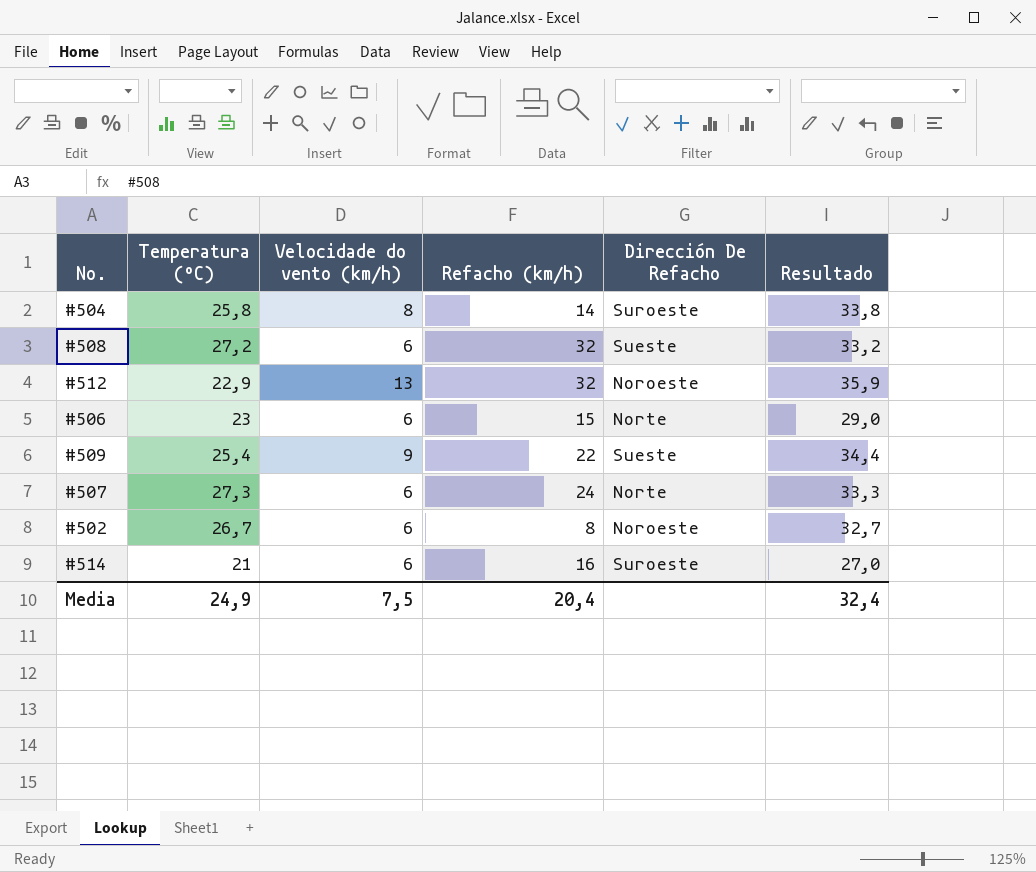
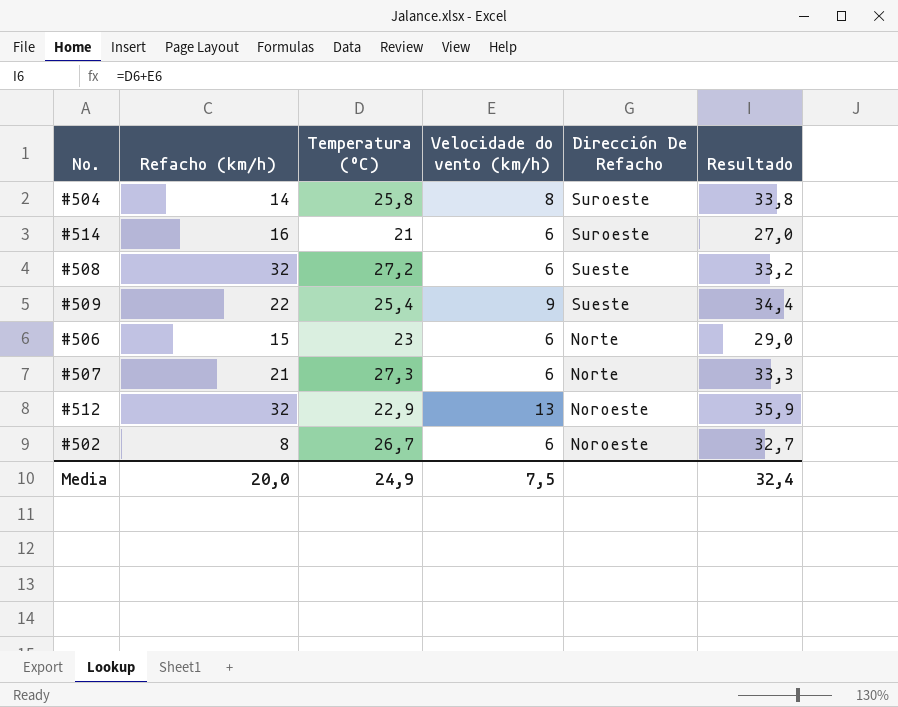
row order: none -> Dirección De Refacho descending
column Refacho (km/h) | position: 4 -> 2
#507 | Refacho (km/h): 24 -> 21
Media | Refacho (km/h): 20,4 -> 20,0

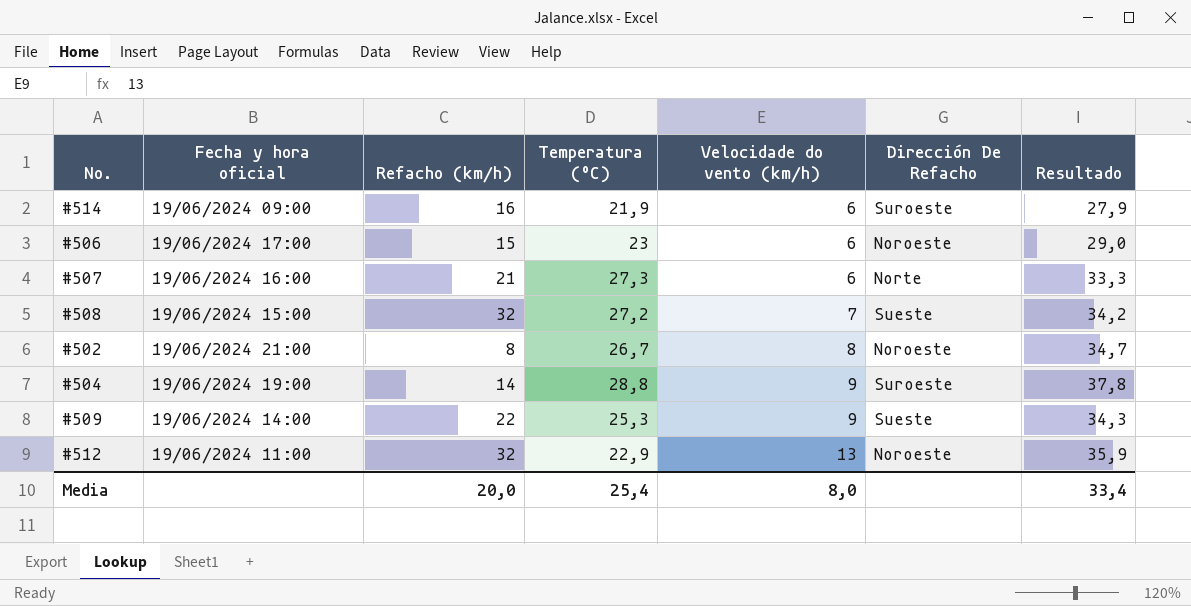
row order: Dirección De Refacho descending -> Velocidade do vento (km/h) ascending
column Fecha y hora oficial | position: none -> 2
#514 | Temperatura (ºC): 21 -> 21,9
#514 | Resultado: 27,0 -> 27,9
#506 | Dirección De Refacho: Norte -> Noroeste
#508 | Velocidade do vento (km/h): 6 -> 7
#508 | Resultado: 33,2 -> 34,2
#502 | Velocidade do vento (km/h): 6 -> 8
#502 | Resultado: 32,7 -> 34,7
#504 | Temperatura (ºC): 25,8 -> 28,8
#504 | Velocidade do vento (km/h): 8 -> 9
#504 | Resultado: 33,8 -> 37,8
#509 | Temperatura (ºC): 25,4 -> 25,3
#509 | Resultado: 34,4 -> 34,3
Media | Temperatura (ºC): 24,9 -> 25,4
Media | Velocidade do vento (km/h): 7,5 -> 8,0
Media | Resultado: 32,4 -> 33,4

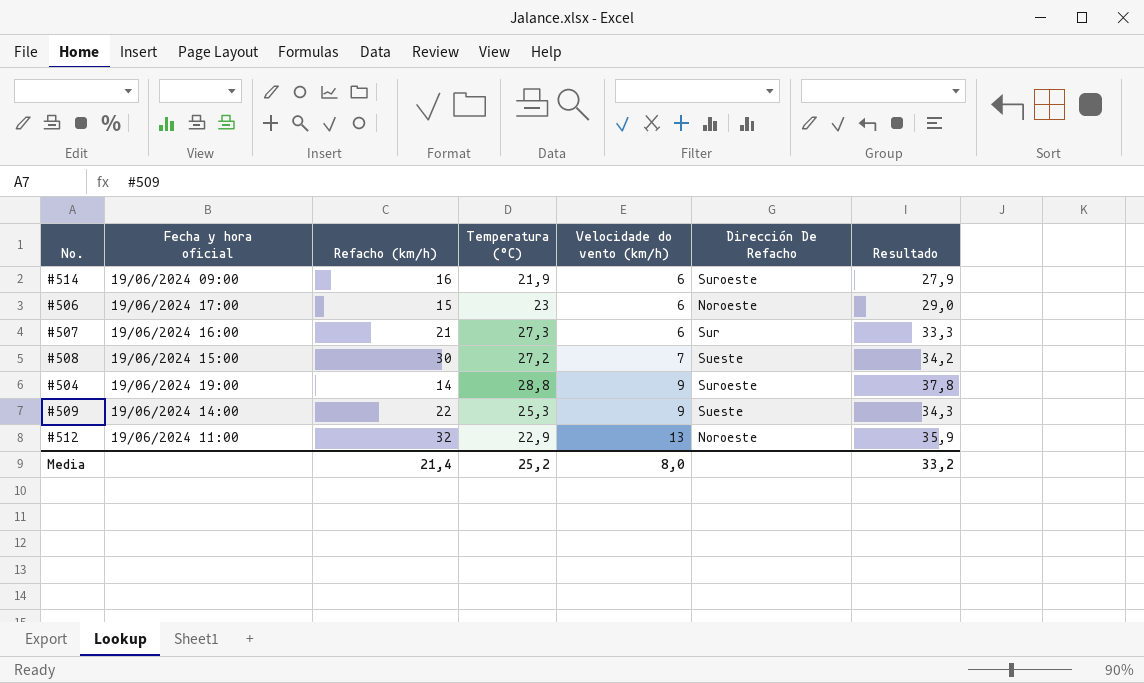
row #502: 19/06/2024 21:00 | 8 | 26,7 | 8 | Noroeste | 34,7 -> none
#507 | Dirección De Refacho: Norte -> Sur
#508 | Refacho (km/h): 32 -> 30
Media | Refacho (km/h): 20,0 -> 21,4
Media | Temperatura (ºC): 25,4 -> 25,2
Media | Resultado: 33,4 -> 33,2

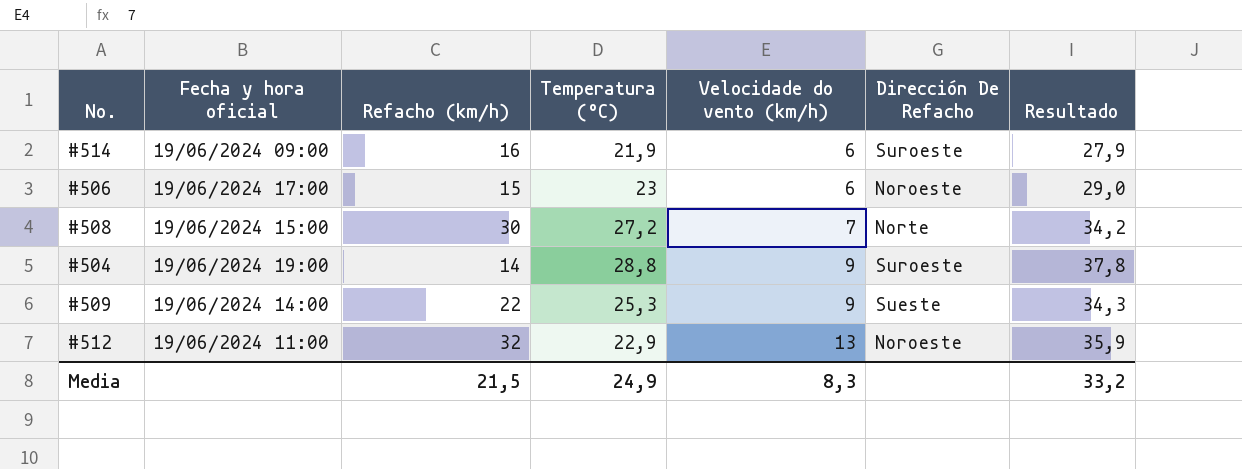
row #507: 19/06/2024 16:00 | 21 | 27,3 | 6 | Sur | 33,3 -> none
#508 | Dirección De Refacho: Sueste -> Norte
Media | Refacho (km/h): 21,4 -> 21,5
Media | Temperatura (ºC): 25,2 -> 24,9
Media | Velocidade do vento (km/h): 8,0 -> 8,3

